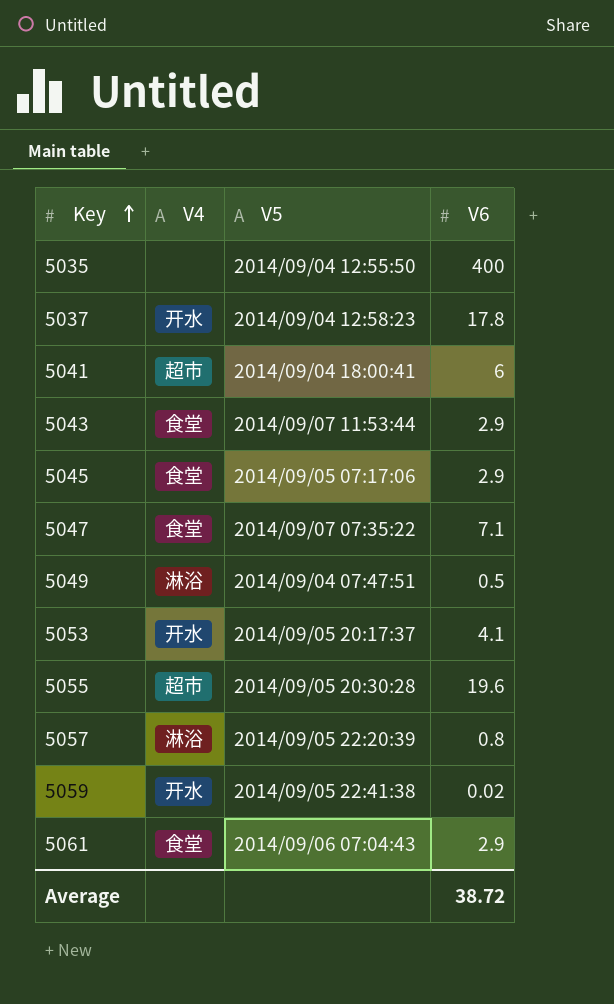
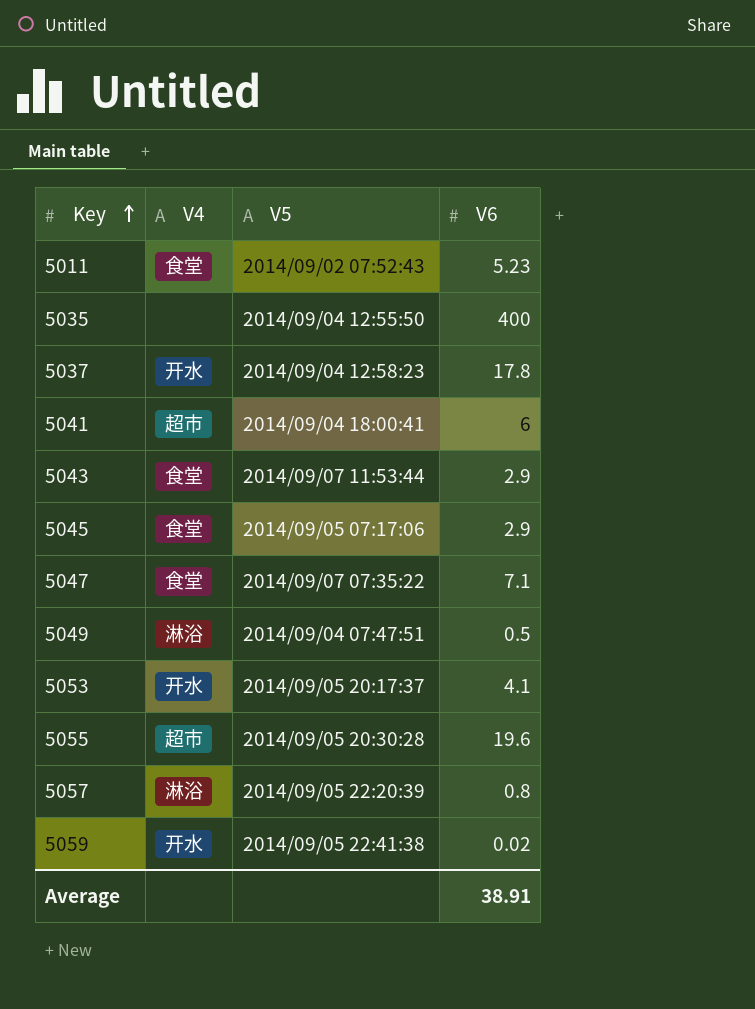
row 5061: 食堂 | 2014/09/06 07:04:43 | 2.9 -> none
row 5011: none -> 食堂 | 2014/09/02 07:52:43 | 5.23
Average | V6: 38.72 -> 38.91

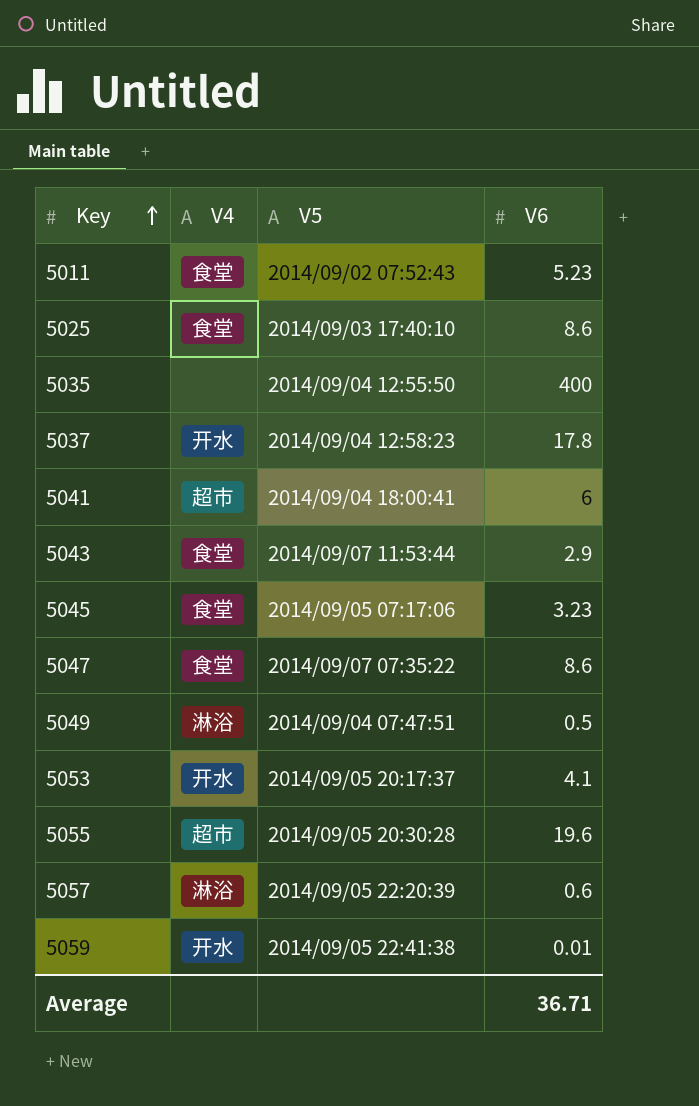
row 5025: none -> 食堂 | 2014/09/03 17:40:10 | 8.6
5045 | V6: 2.9 -> 3.23
5047 | V6: 7.1 -> 8.6
5057 | V6: 0.8 -> 0.6
5059 | V6: 0.02 -> 0.01
Average | V6: 38.91 -> 36.71

